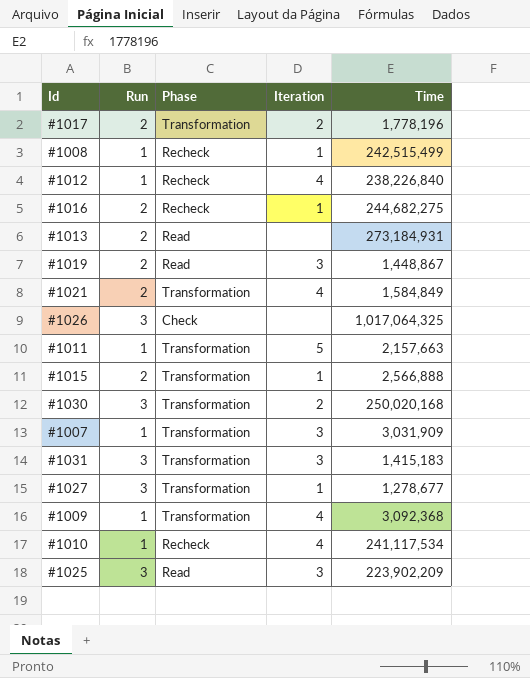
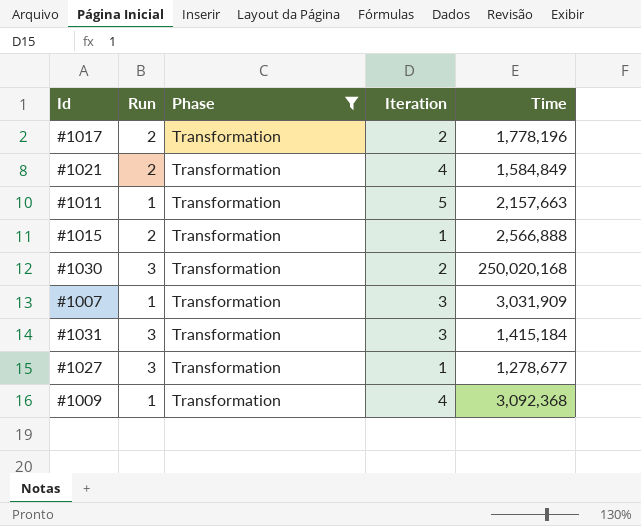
filter: none -> Phase = Transformation
#1031 | Time: 1,415,183 -> 1,415,184

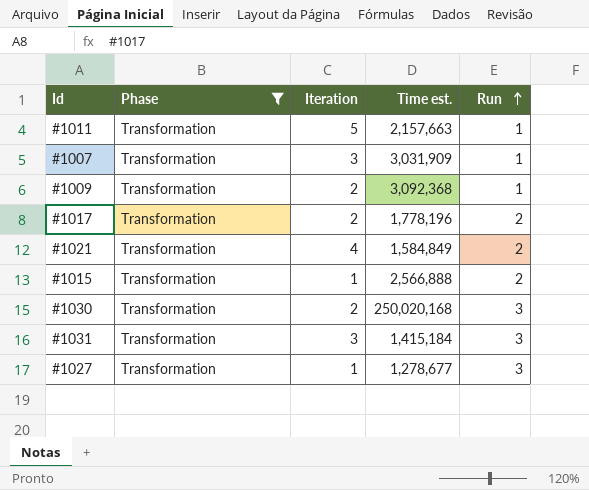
row order: none -> Run ascending
column name: Time -> Time est.
column Run | position: 2 -> 5
#1009 | Iteration: 4 -> 2

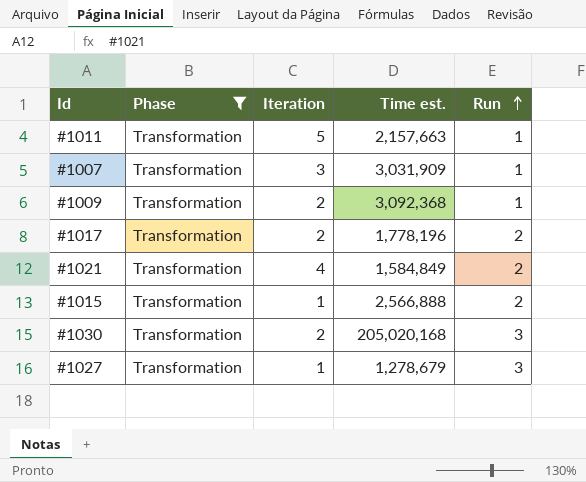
row #1031: Transformation | 3 | 1,415,184 | 3 -> none
#1030 | Time est.: 250,020,168 -> 205,020,168
#1027 | Time est.: 1,278,677 -> 1,278,679

